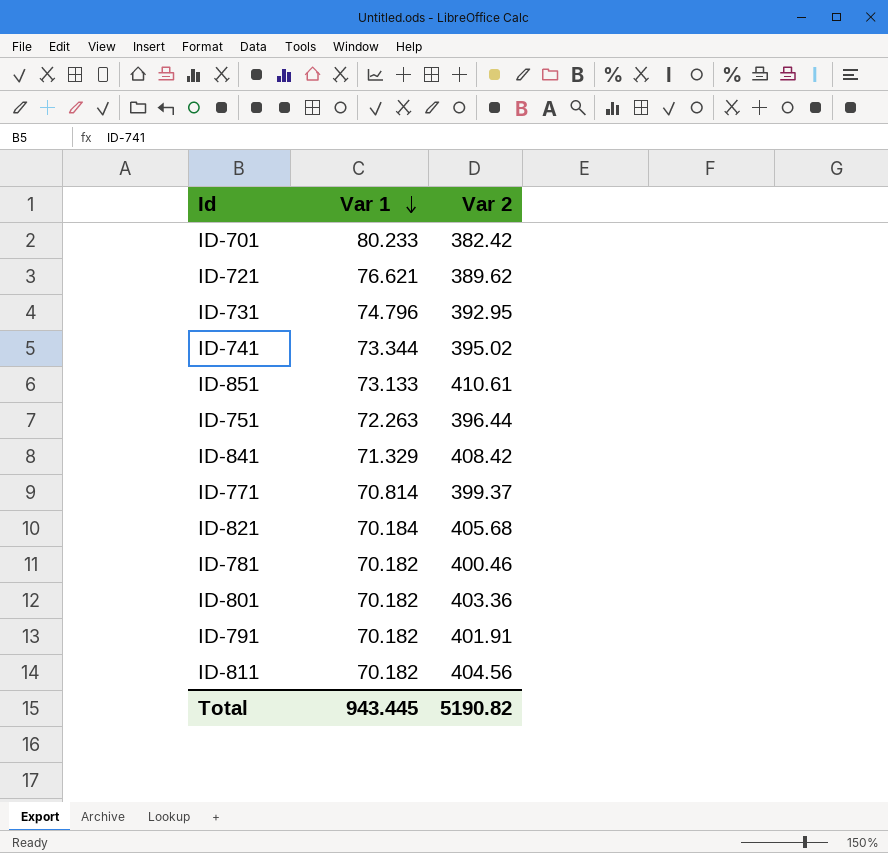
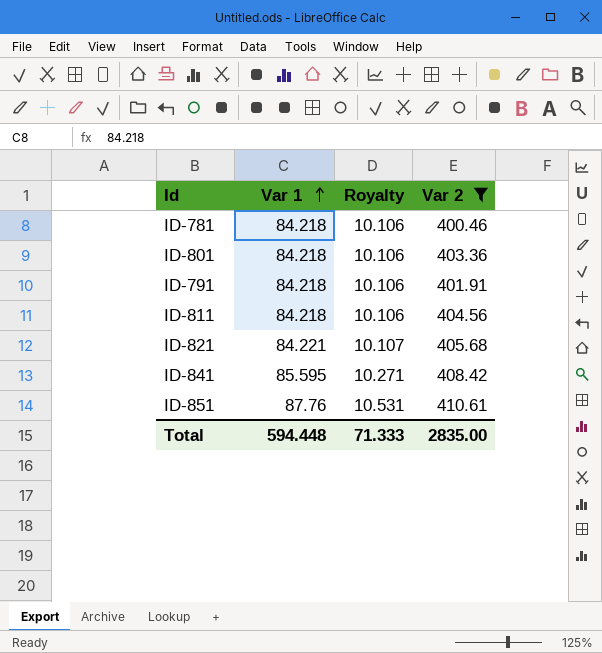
filter: none -> Var 2 >= 400.46
row order: Var 1 descending -> Var 1 ascending
column Royalty | formula: none -> [Var 1] * 0.12
ID-781 | Var 1: 70.182 -> 84.218
ID-801 | Var 1: 70.182 -> 84.218
ID-791 | Var 1: 70.182 -> 84.218
ID-811 | Var 1: 70.182 -> 84.218
ID-821 | Var 1: 70.184 -> 84.221
ID-841 | Var 1: 71.329 -> 85.595
ID-851 | Var 1: 73.133 -> 87.76
Total | Var 1: 943.445 -> 594.448
Total | Var 2: 5190.82 -> 2835.00

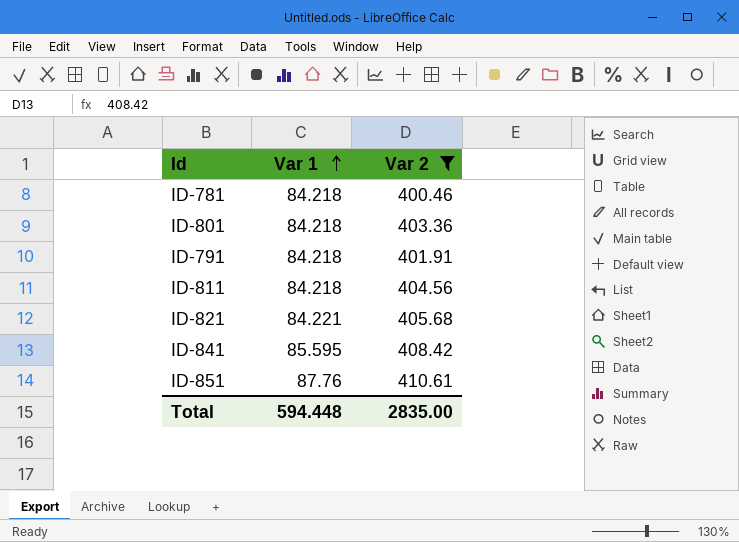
column Royalty | formula: [Var 1] * 0.12 -> none

